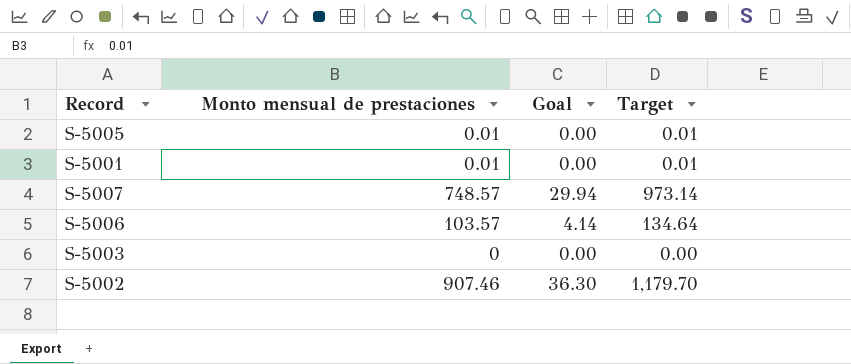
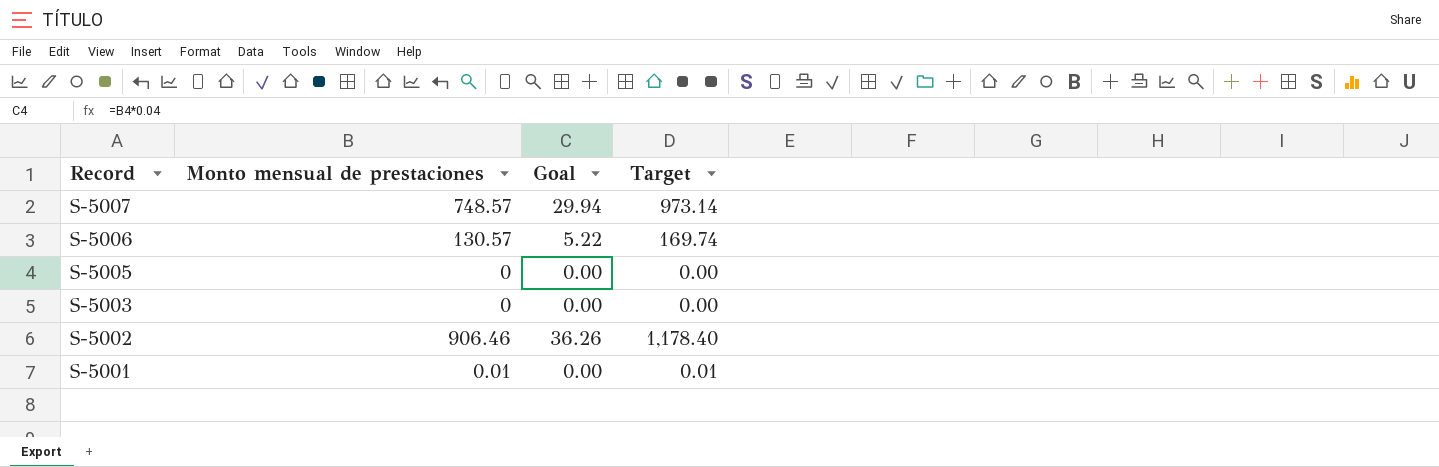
row order: none -> Record descending
S-5006 | Monto mensual de prestaciones: 103.57 -> 130.57
S-5006 | Goal: 4.14 -> 5.22
S-5006 | Target: 134.64 -> 169.74
S-5005 | Monto mensual de prestaciones: 0.01 -> 0
S-5005 | Target: 0.01 -> 0.00
S-5002 | Monto mensual de prestaciones: 907.46 -> 906.46
S-5002 | Goal: 36.30 -> 36.26
S-5002 | Target: 1,179.70 -> 1,178.40

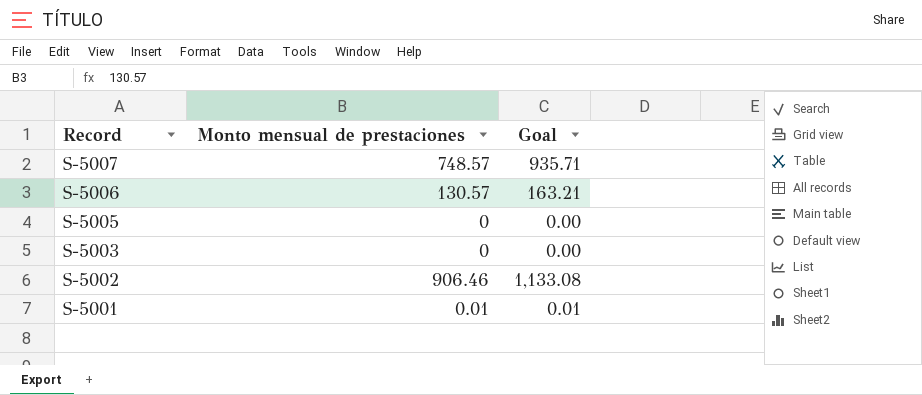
column Target | formula: [Monto mensual de prestaciones] * 1.3 -> none
column Goal | formula: [Monto mensual de prestaciones] * 0.04 -> [Monto mensual de prestaciones] * 1.25

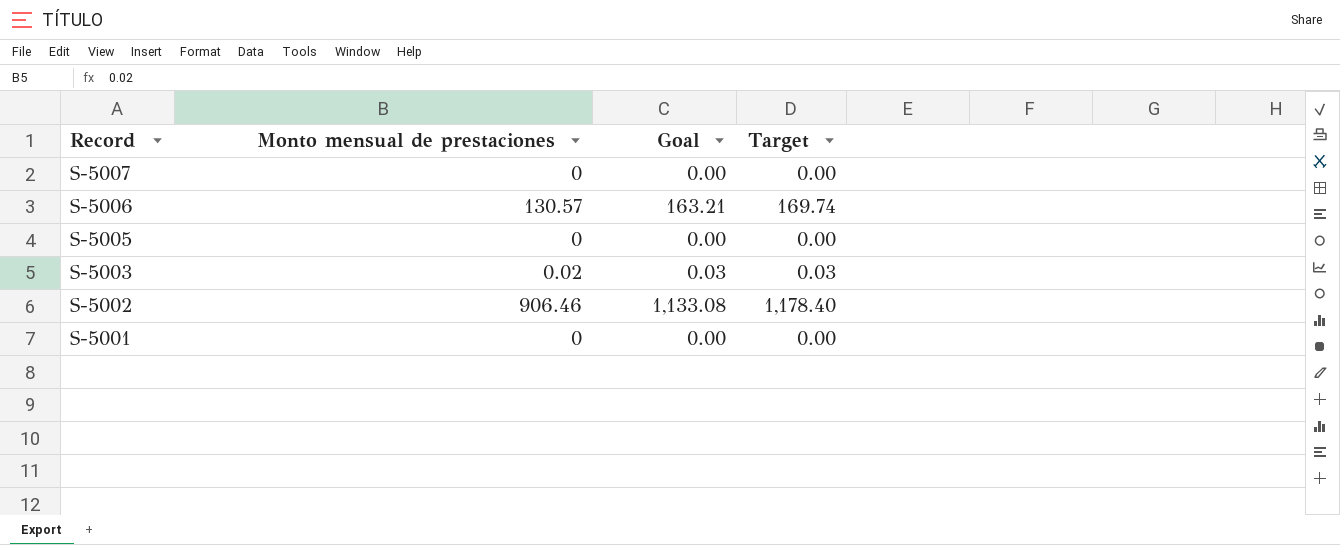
column Target | formula: none -> [Monto mensual de prestaciones] * 1.3
S-5007 | Monto mensual de prestaciones: 748.57 -> 0
S-5007 | Goal: 935.71 -> 0.00
S-5003 | Monto mensual de prestaciones: 0 -> 0.02
S-5003 | Goal: 0.00 -> 0.03
S-5001 | Monto mensual de prestaciones: 0.01 -> 0
S-5001 | Goal: 0.01 -> 0.00

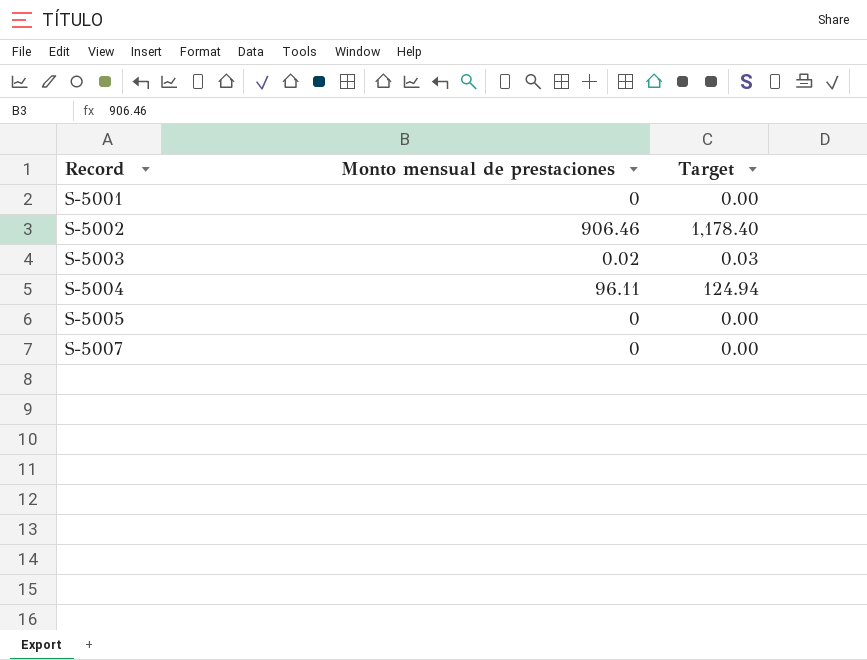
row order: Record descending -> Record ascending
column Goal | formula: [Monto mensual de prestaciones] * 1.25 -> none
row S-5006: 130.57 | 163.21 | 169.74 -> none
row S-5004: none -> 96.11 | 124.94

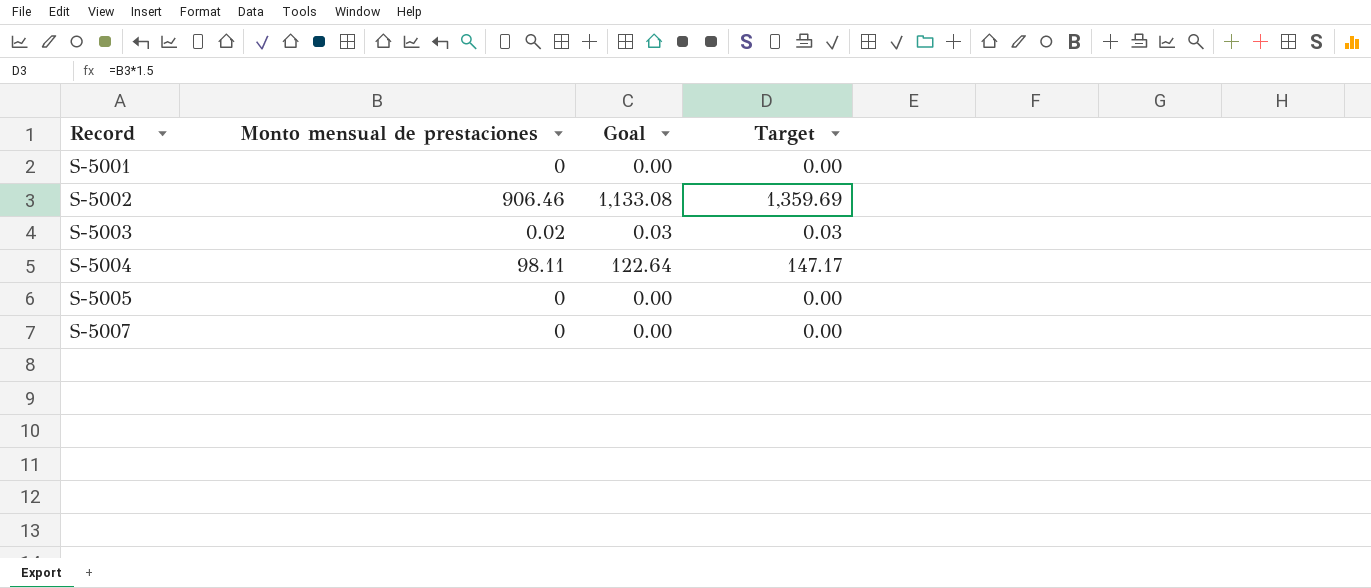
column Goal | formula: none -> [Monto mensual de prestaciones] * 1.25
column Target | formula: [Monto mensual de prestaciones] * 1.3 -> [Monto mensual de prestaciones] * 1.5
S-5004 | Monto mensual de prestaciones: 96.11 -> 98.11

